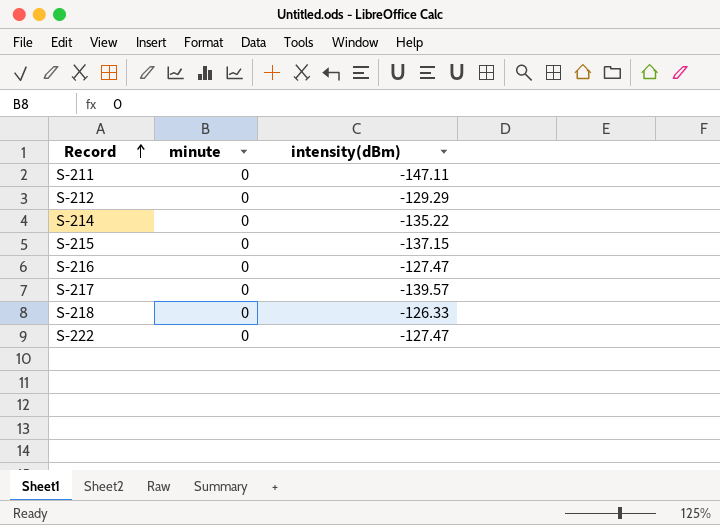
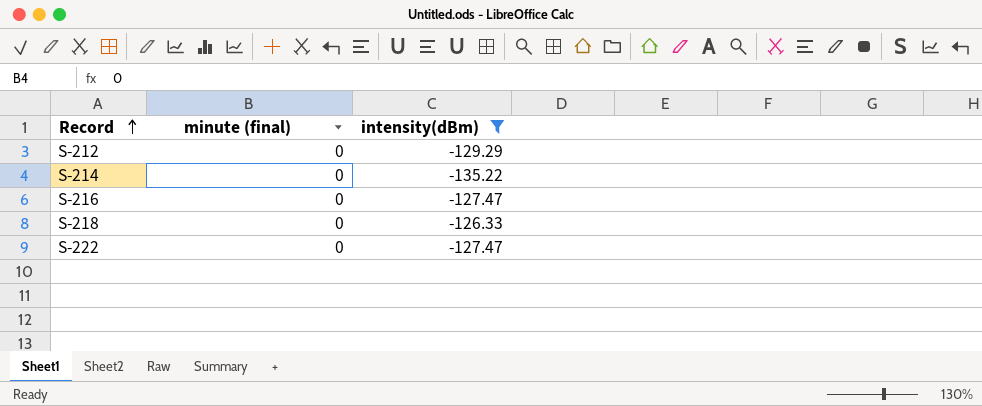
filter: none -> intensity(dBm) >= -135.22
column name: minute -> minute (final)

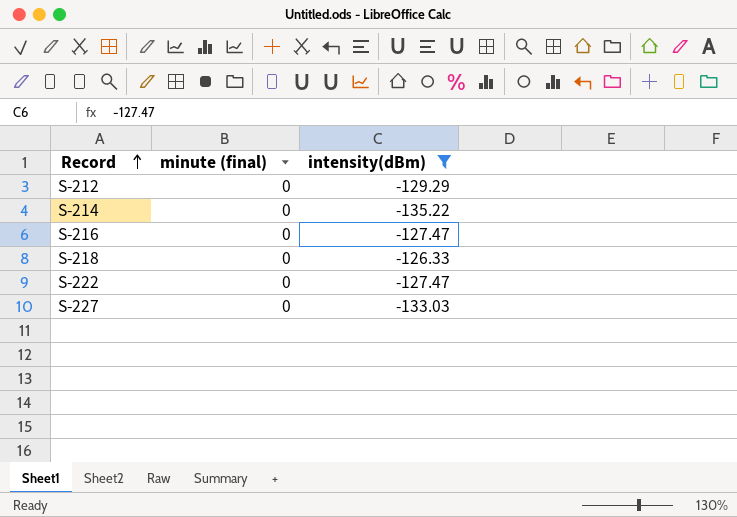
row S-227: none -> 0 | -133.03

